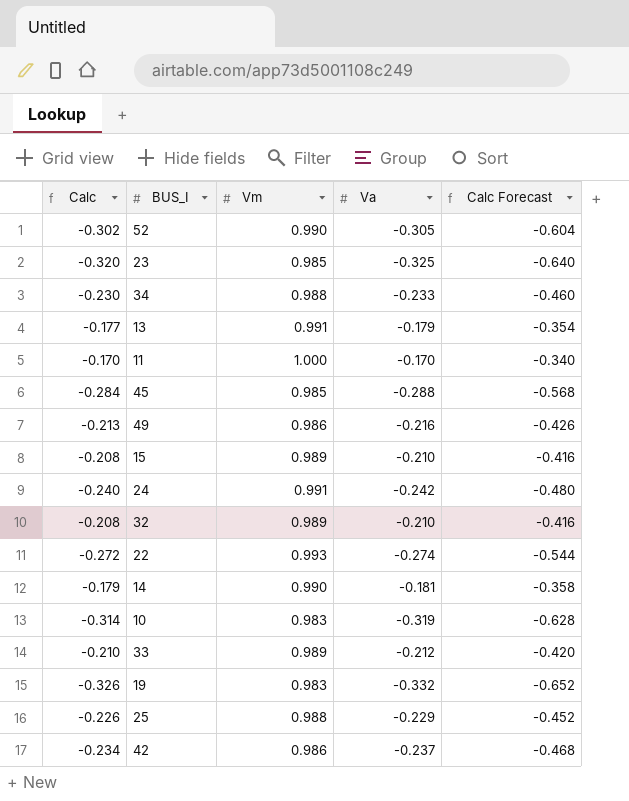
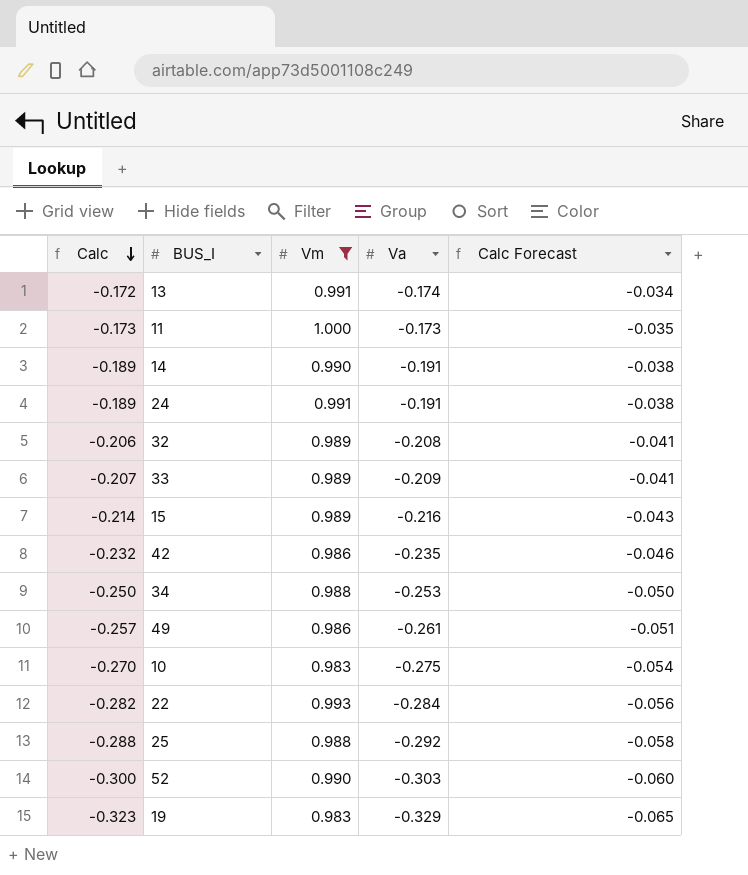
filter: none -> Vm != 0.985
row order: none -> Calc descending
column Calc Forecast | formula: [Calc] * 2 -> [Calc] * 0.2
13 | Calc: -0.177 -> -0.172
13 | Va: -0.179 -> -0.174
11 | Calc: -0.170 -> -0.173
11 | Va: -0.170 -> -0.173
14 | Calc: -0.179 -> -0.189
14 | Va: -0.181 -> -0.191
24 | Calc: -0.240 -> -0.189
24 | Va: -0.242 -> -0.191
32 | Calc: -0.208 -> -0.206
32 | Va: -0.210 -> -0.208
33 | Calc: -0.210 -> -0.207
33 | Va: -0.212 -> -0.209
15 | Calc: -0.208 -> -0.214
15 | Va: -0.210 -> -0.216
42 | Calc: -0.234 -> -0.232
42 | Va: -0.237 -> -0.235
34 | Calc: -0.230 -> -0.250
34 | Va: -0.233 -> -0.253
49 | Calc: -0.213 -> -0.257
49 | Va: -0.216 -> -0.261
10 | Calc: -0.314 -> -0.270
10 | Va: -0.319 -> -0.275
22 | Calc: -0.272 -> -0.282
22 | Va: -0.274 -> -0.284
25 | Calc: -0.226 -> -0.288
25 | Va: -0.229 -> -0.292
52 | Calc: -0.302 -> -0.300
52 | Va: -0.305 -> -0.303
19 | Calc: -0.326 -> -0.323
19 | Va: -0.332 -> -0.329

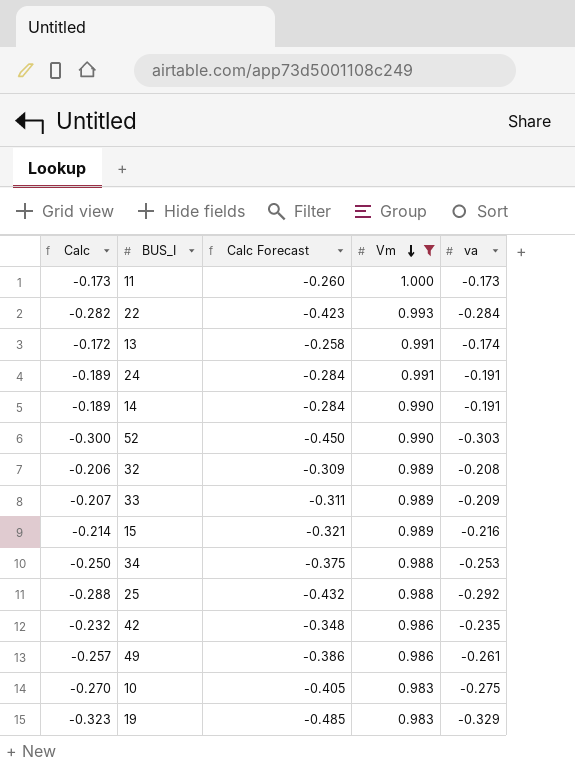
row order: Calc descending -> Vm descending
column Calc Forecast | formula: [Calc] * 0.2 -> [Calc] * 1.5
column Calc Forecast | position: 5 -> 3
column name: Va -> va

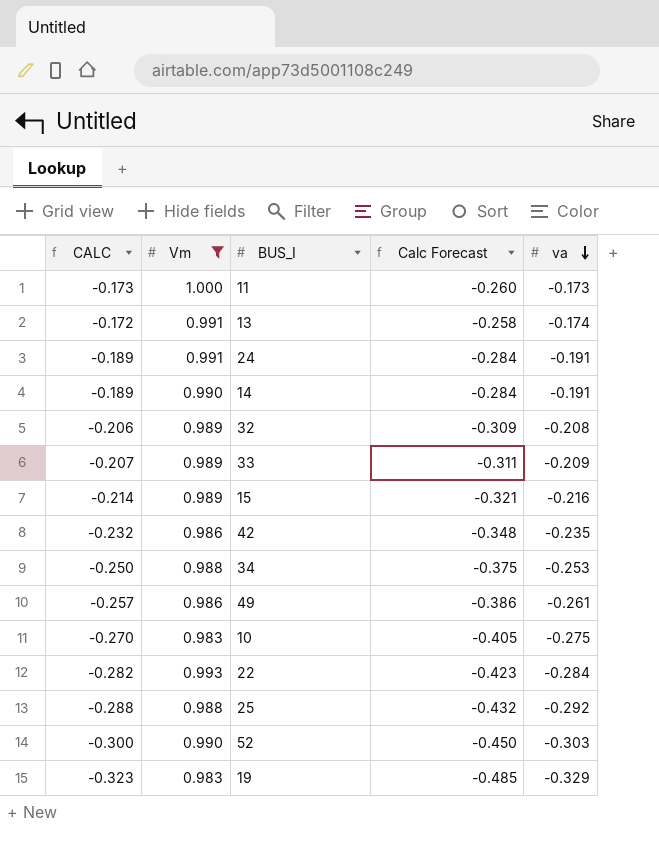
row order: Vm descending -> va descending
column name: Calc -> CALC
column Vm | position: 4 -> 2

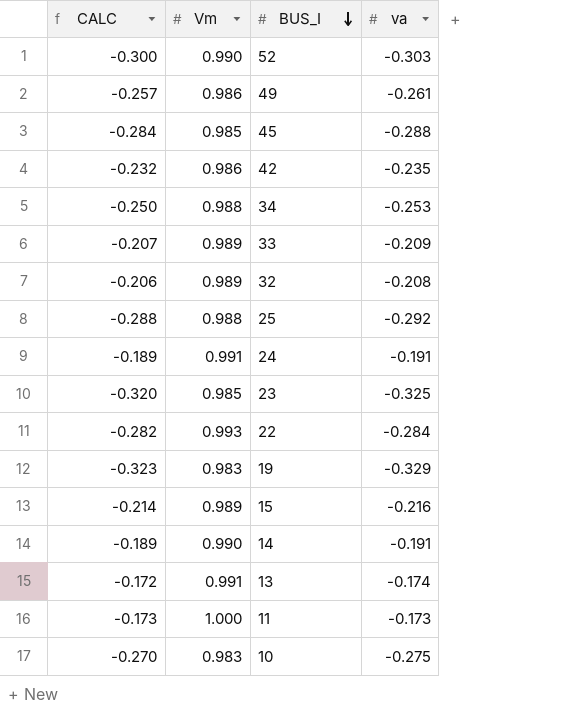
filter: Vm != 0.985 -> none
row order: va descending -> BUS_I descending
column Calc Forecast | formula: [CALC] * 1.5 -> none

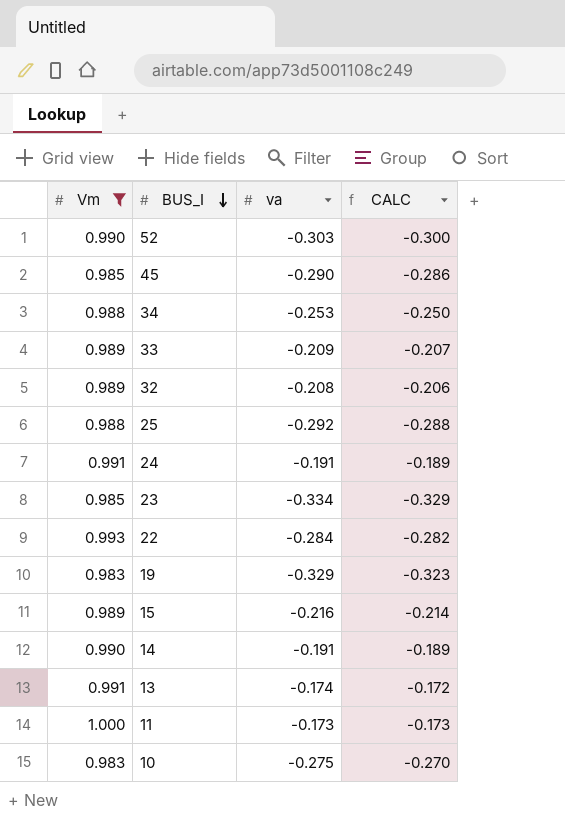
filter: none -> Vm != 0.986
column CALC | position: 1 -> 4
45 | va: -0.288 -> -0.290
45 | CALC: -0.284 -> -0.286
23 | va: -0.325 -> -0.334
23 | CALC: -0.320 -> -0.329

